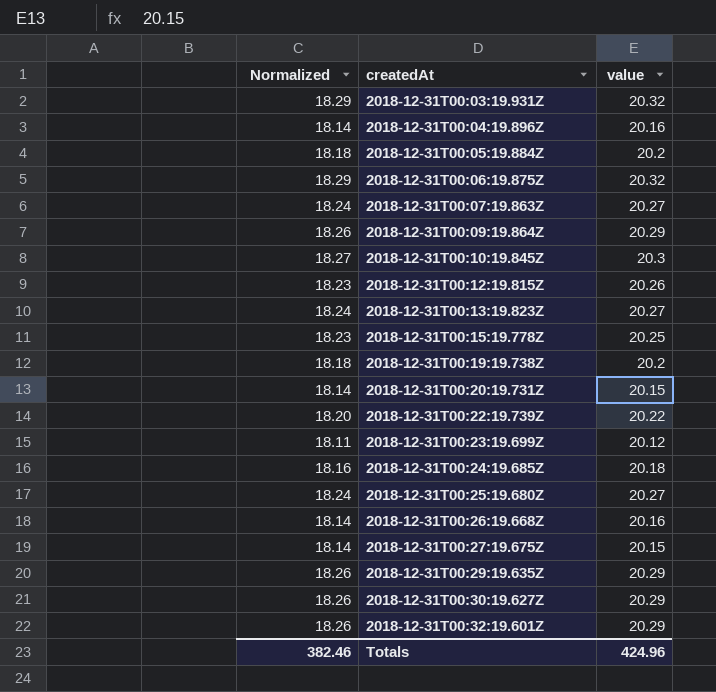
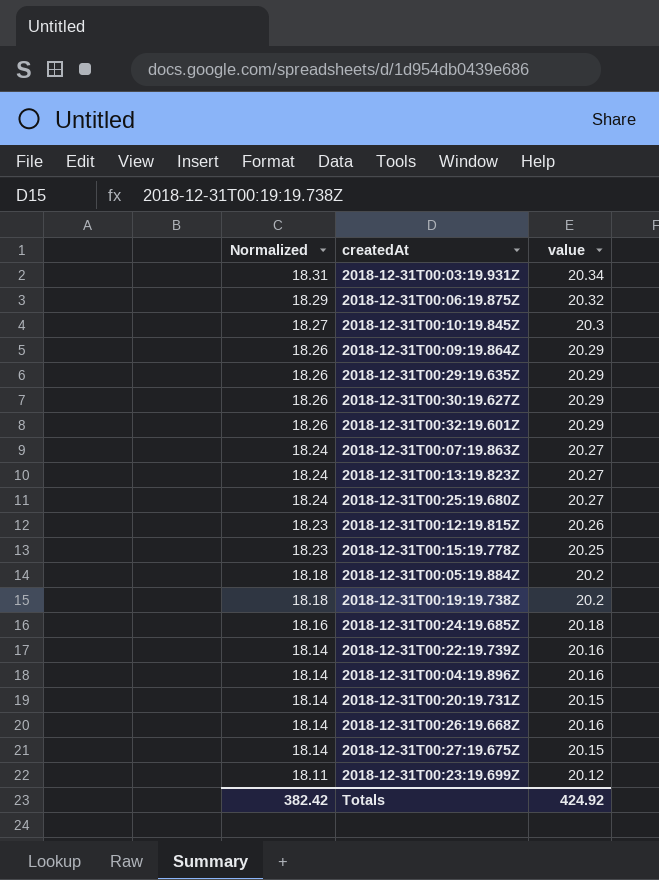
row order: createdAt ascending -> Normalized descending
2018-12-31T00:03:19.931Z | Normalized: 18.29 -> 18.31
2018-12-31T00:03:19.931Z | value: 20.32 -> 20.34
2018-12-31T00:22:19.739Z | Normalized: 18.20 -> 18.14
2018-12-31T00:22:19.739Z | value: 20.22 -> 20.16
Totals | Normalized: 382.46 -> 382.42
Totals | value: 424.96 -> 424.92

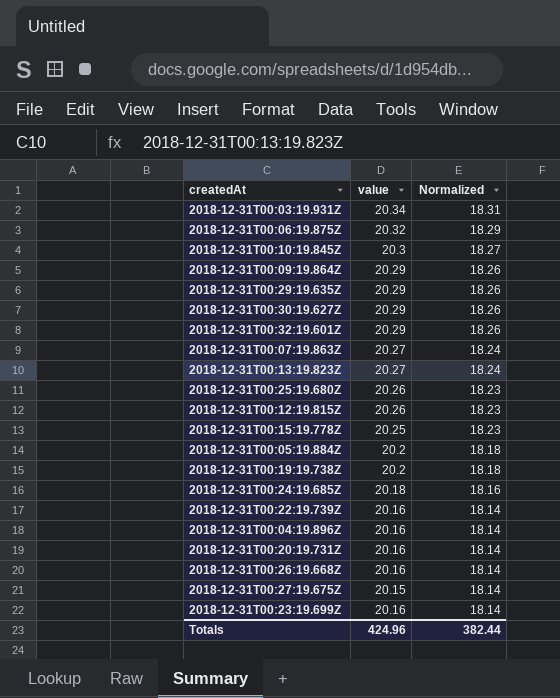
column Normalized | position: 1 -> 3
2018-12-31T00:25:19.680Z | value: 20.27 -> 20.26
2018-12-31T00:25:19.680Z | Normalized: 18.24 -> 18.23
2018-12-31T00:20:19.731Z | value: 20.15 -> 20.16
2018-12-31T00:23:19.699Z | value: 20.12 -> 20.16
2018-12-31T00:23:19.699Z | Normalized: 18.11 -> 18.14
Totals | value: 424.92 -> 424.96
Totals | Normalized: 382.42 -> 382.44

